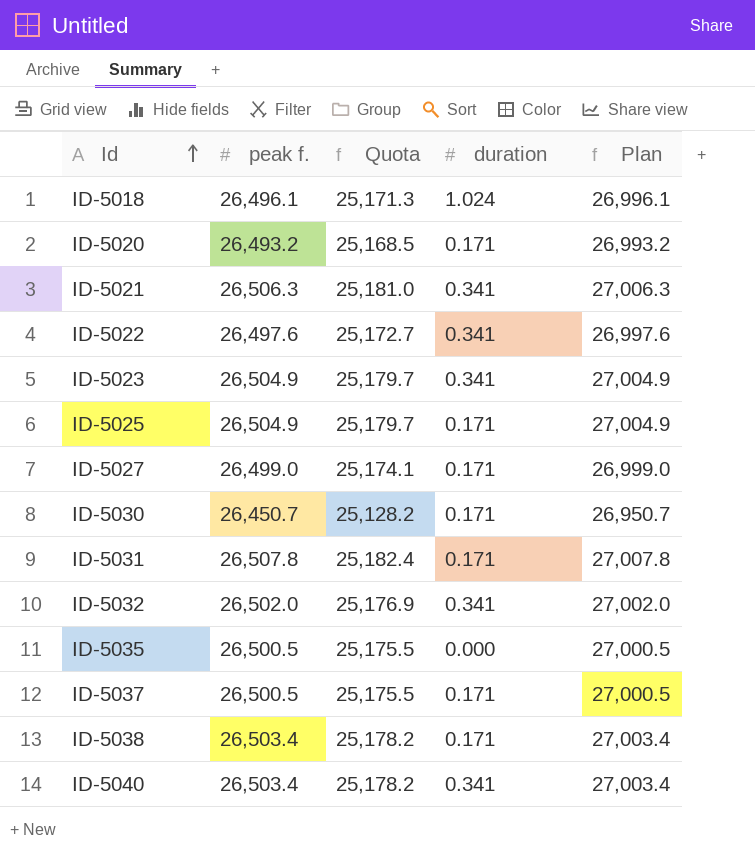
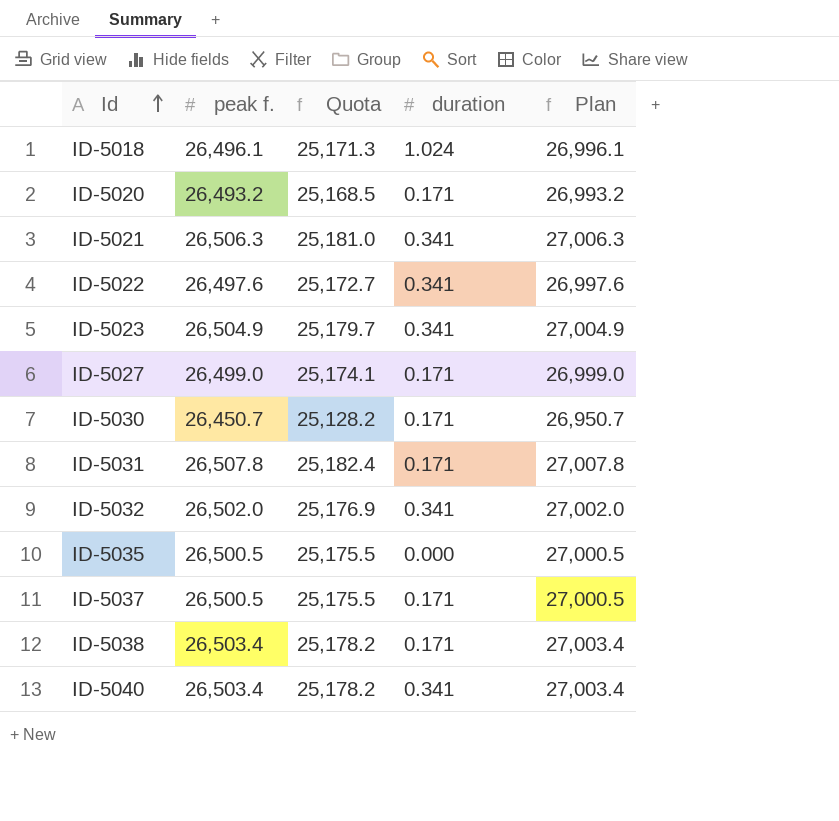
row ID-5025: 26,504.9 | 25,179.7 | 0.171 | 27,004.9 -> none

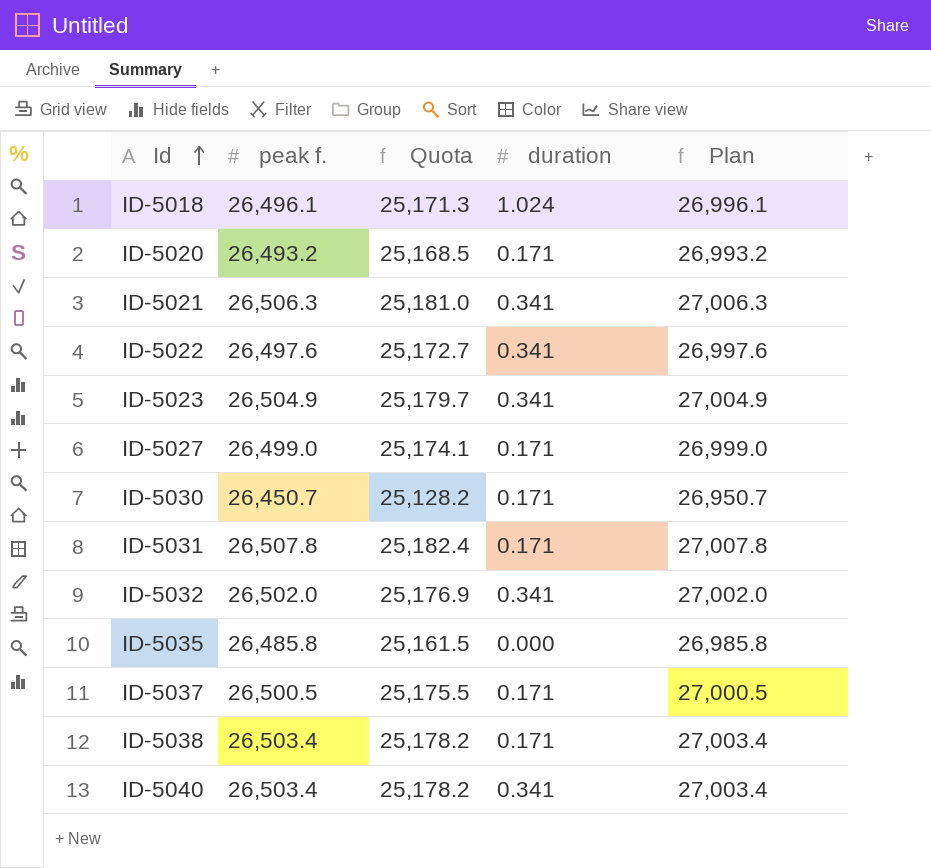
ID-5035 | peak f.: 26,500.5 -> 26,485.8
ID-5035 | Quota: 25,175.5 -> 25,161.5
ID-5035 | Plan: 27,000.5 -> 26,985.8

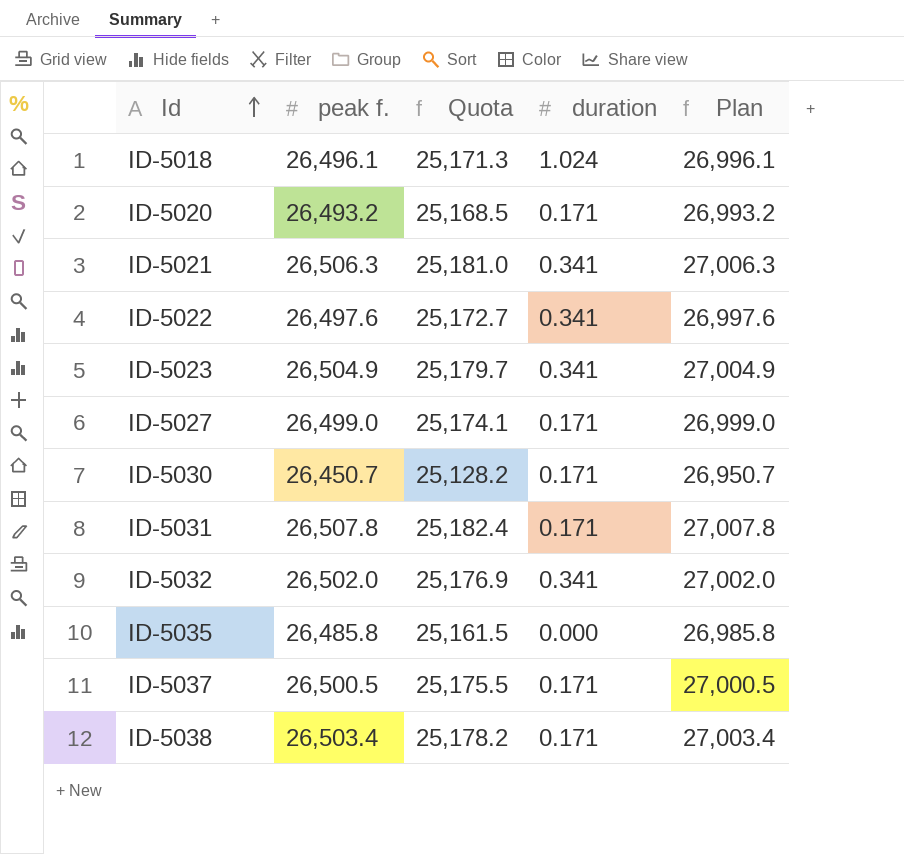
row ID-5040: 26,503.4 | 25,178.2 | 0.341 | 27,003.4 -> none

